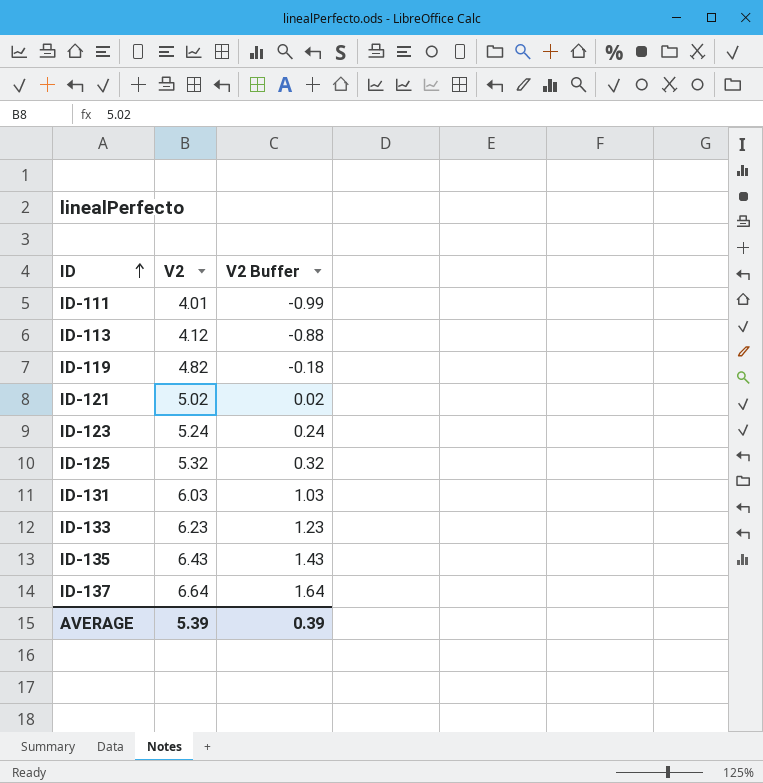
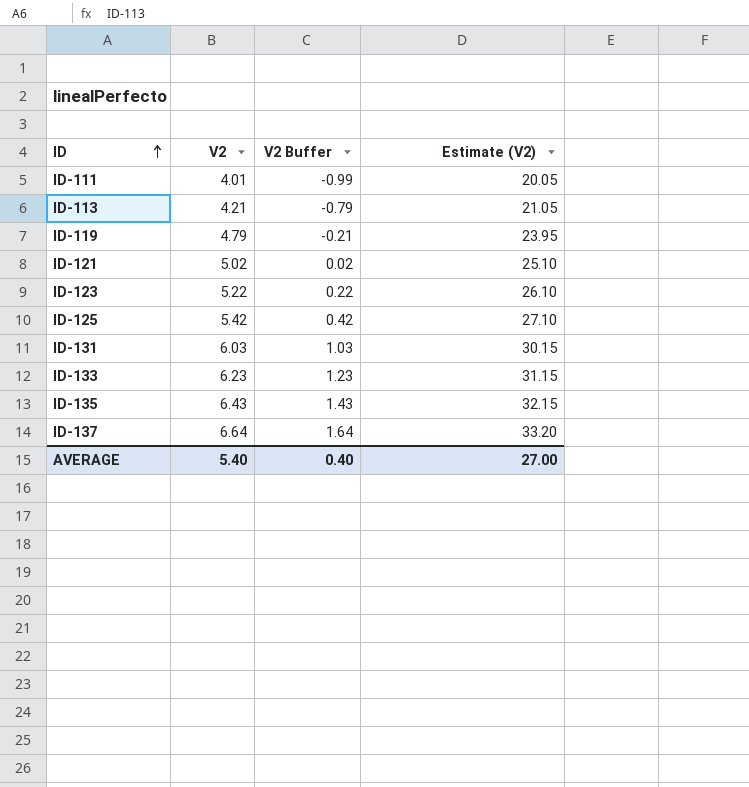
column Estimate (V2) | formula: none -> [V2] * 5
ID-113 | V2: 4.12 -> 4.21
ID-113 | V2 Buffer: -0.88 -> -0.79
ID-119 | V2: 4.82 -> 4.79
ID-119 | V2 Buffer: -0.18 -> -0.21
ID-123 | V2: 5.24 -> 5.22
ID-123 | V2 Buffer: 0.24 -> 0.22
ID-125 | V2: 5.32 -> 5.42
ID-125 | V2 Buffer: 0.32 -> 0.42
AVERAGE | V2: 5.39 -> 5.40
AVERAGE | V2 Buffer: 0.39 -> 0.40

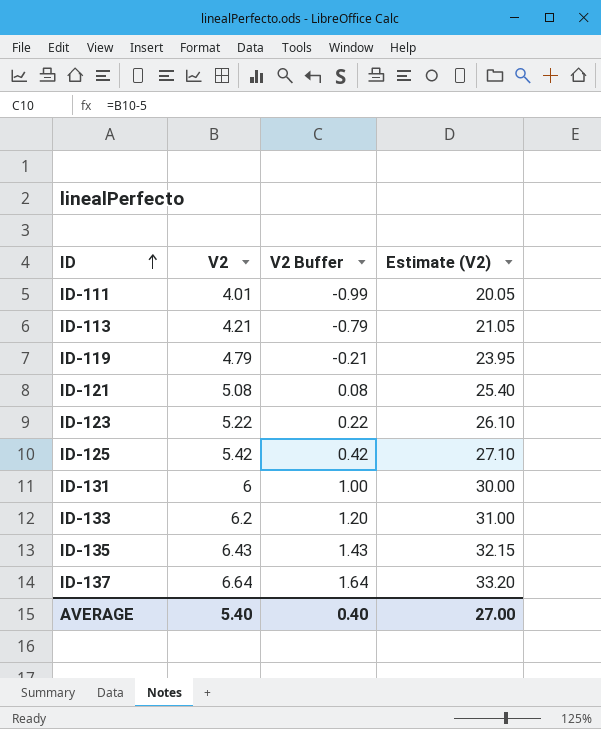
ID-121 | V2: 5.02 -> 5.08
ID-121 | V2 Buffer: 0.02 -> 0.08
ID-121 | Estimate (V2): 25.10 -> 25.40
ID-131 | V2: 6.03 -> 6
ID-131 | V2 Buffer: 1.03 -> 1.00
ID-131 | Estimate (V2): 30.15 -> 30.00
ID-133 | V2: 6.23 -> 6.2
ID-133 | V2 Buffer: 1.23 -> 1.20
ID-133 | Estimate (V2): 31.15 -> 31.00

